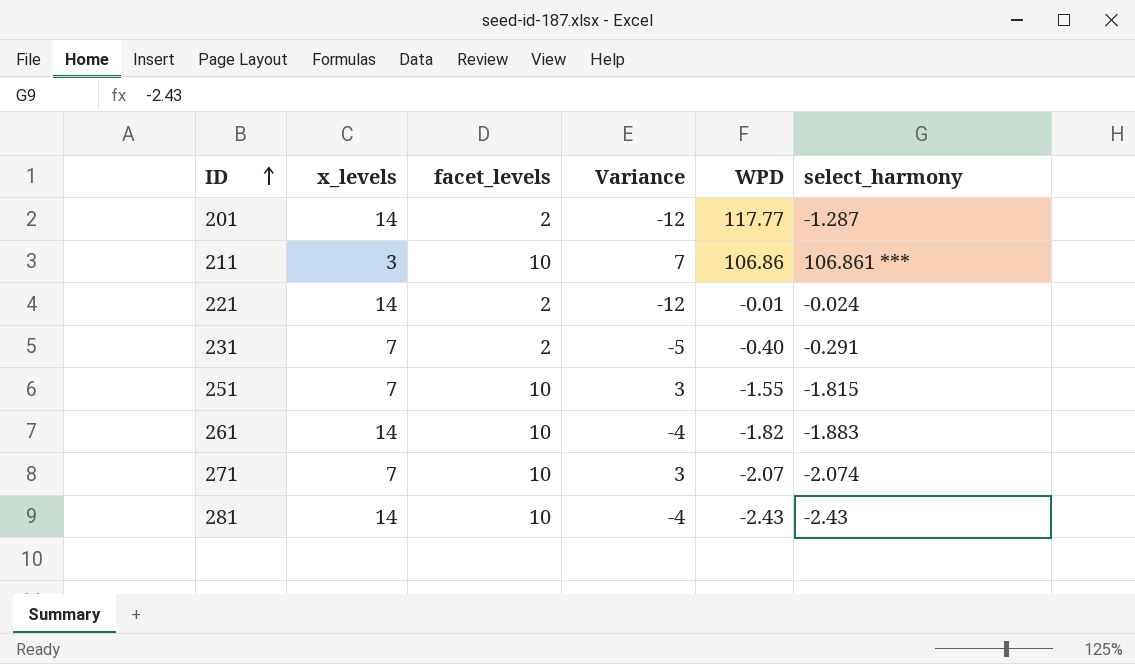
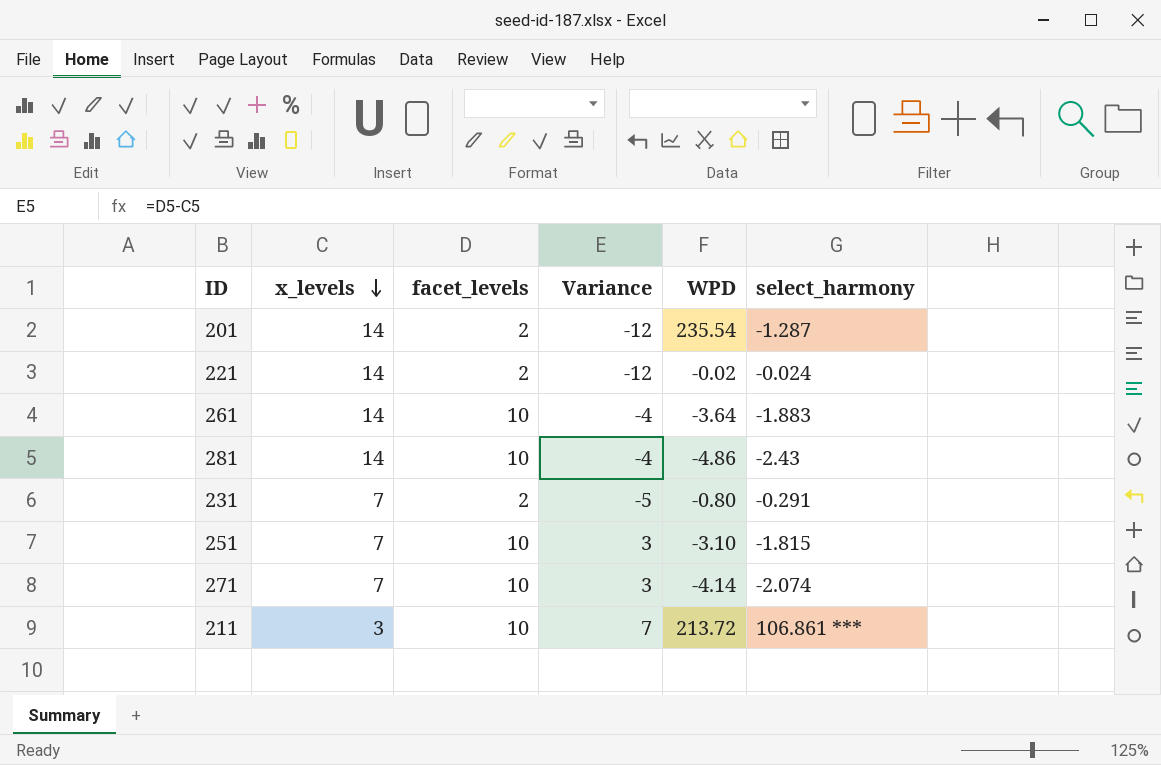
row order: ID ascending -> x_levels descending
201 | WPD: 117.77 -> 235.54
221 | WPD: -0.01 -> -0.02
261 | WPD: -1.82 -> -3.64
281 | WPD: -2.43 -> -4.86
231 | WPD: -0.40 -> -0.80
251 | WPD: -1.55 -> -3.10
271 | WPD: -2.07 -> -4.14
211 | WPD: 106.86 -> 213.72

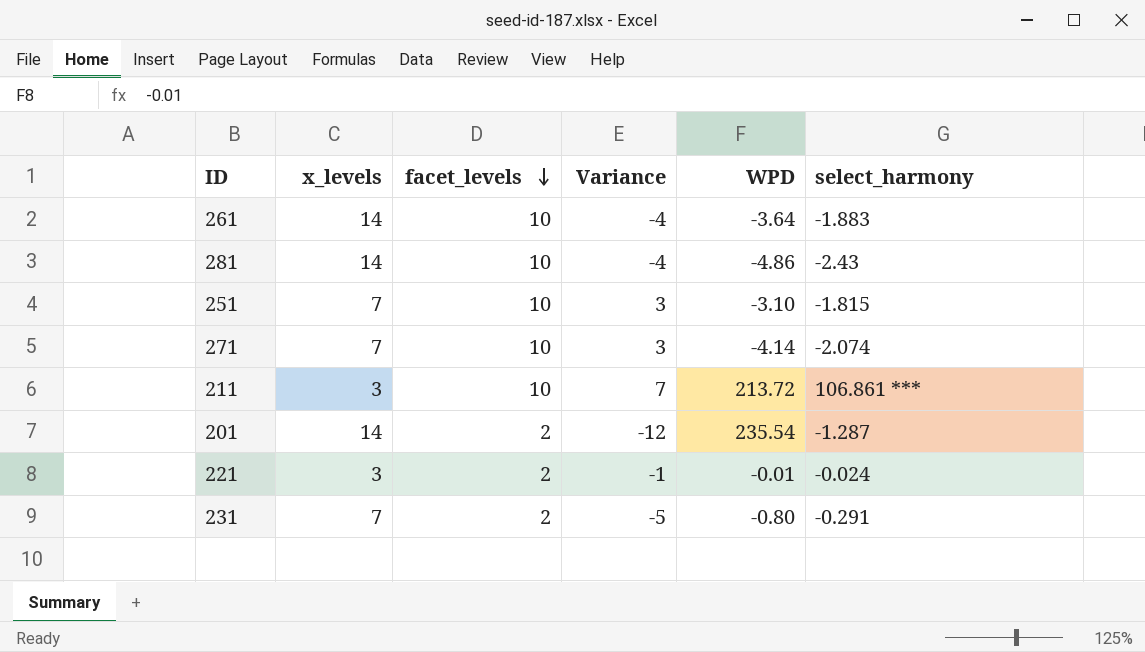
row order: x_levels descending -> facet_levels descending
221 | x_levels: 14 -> 3
221 | Variance: -12 -> -1
221 | WPD: -0.02 -> -0.01

